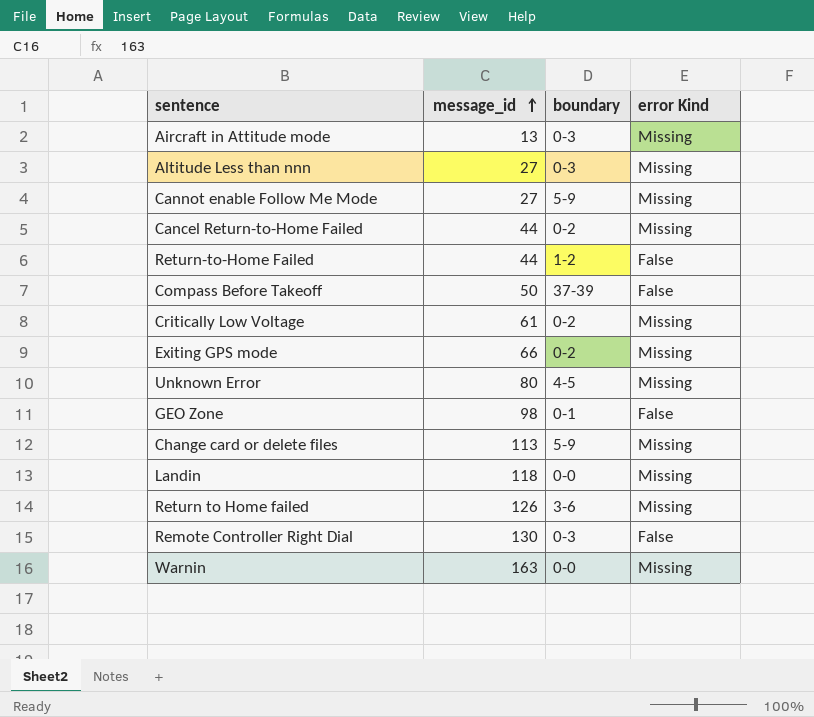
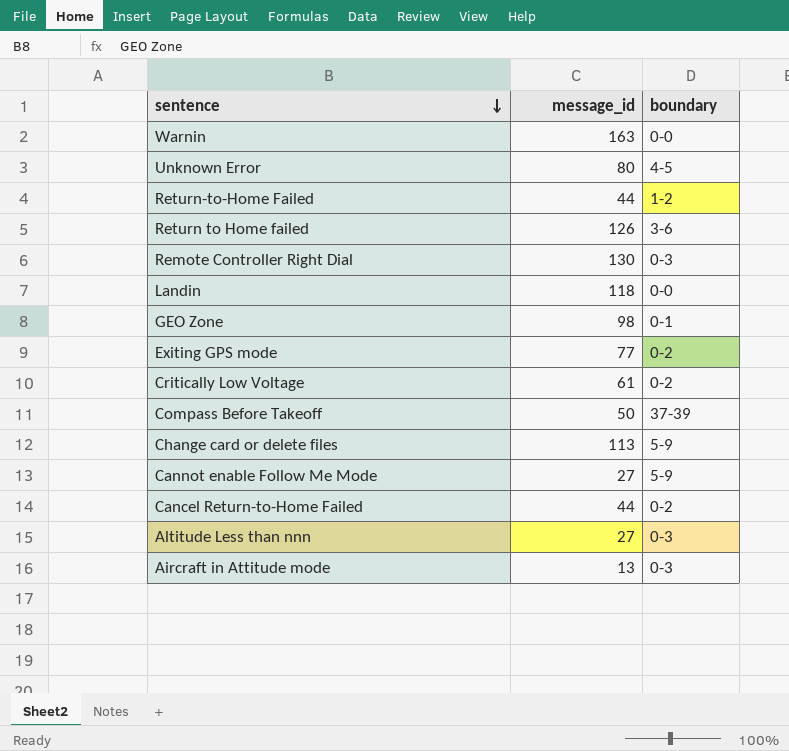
row order: message_id ascending -> sentence descending
column error Kind | position: 4 -> none
Exiting GPS mode | message_id: 66 -> 77

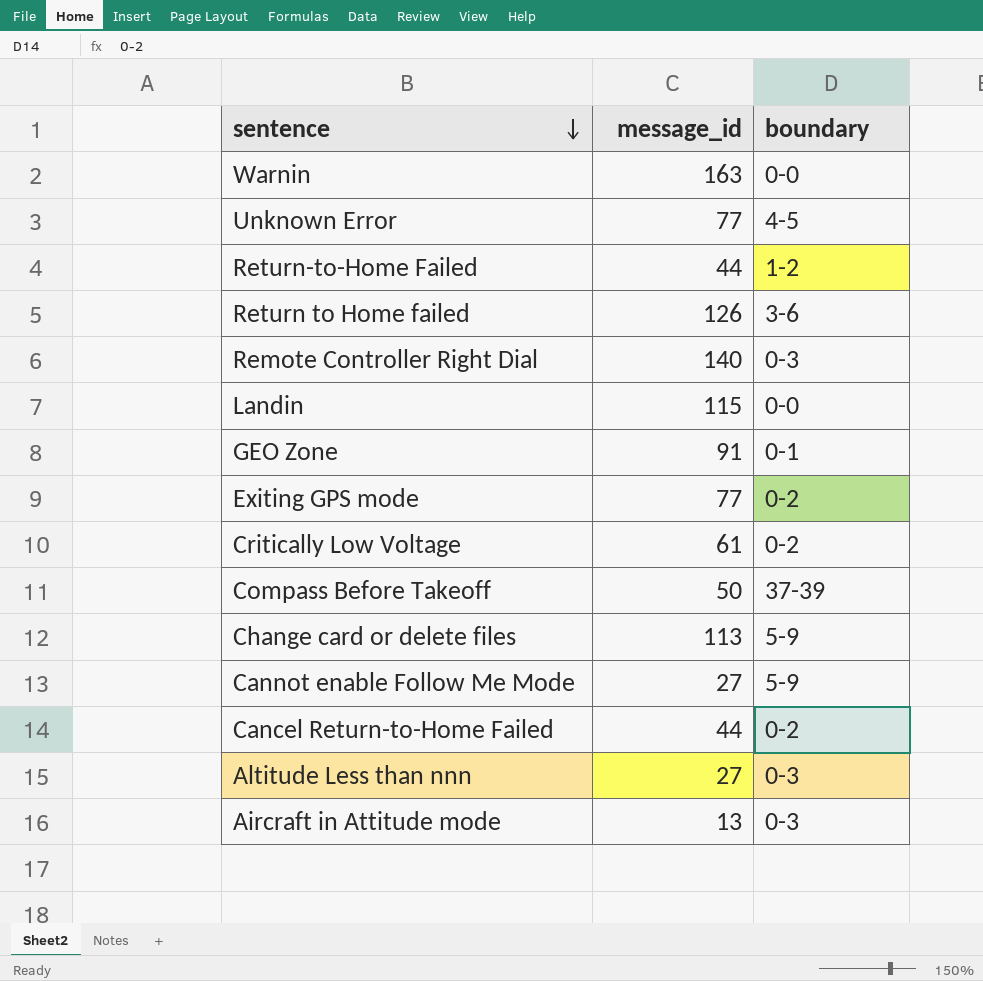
Unknown Error | message_id: 80 -> 77
Remote Controller Right Dial | message_id: 130 -> 140
Landin | message_id: 118 -> 115
GEO Zone | message_id: 98 -> 91

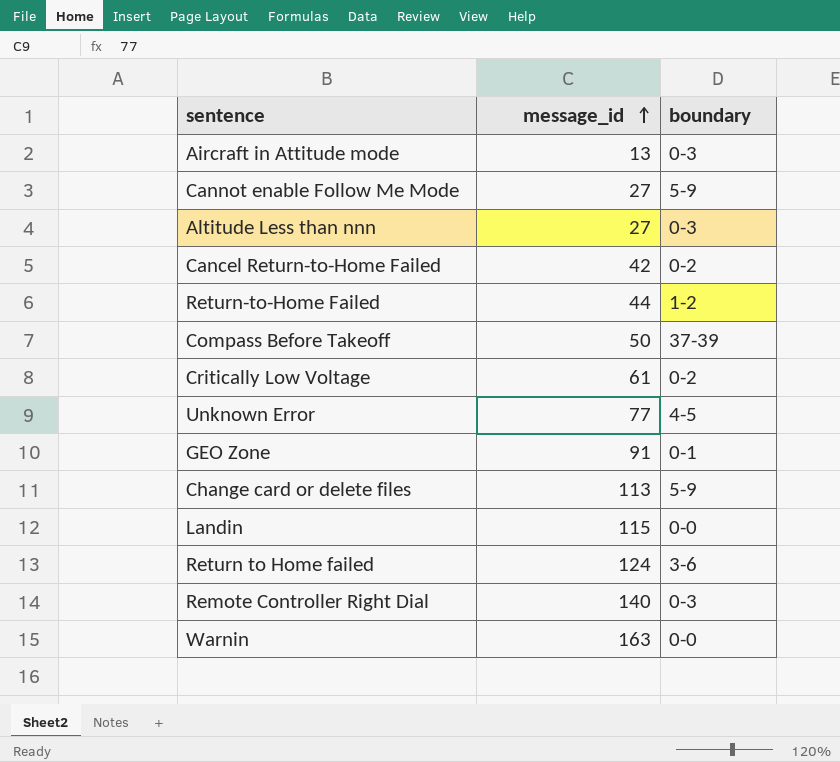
row order: sentence descending -> message_id ascending
row Exiting GPS mode: 77 | 0-2 -> none
Cancel Return-to-Home Failed | message_id: 44 -> 42
Return to Home failed | message_id: 126 -> 124

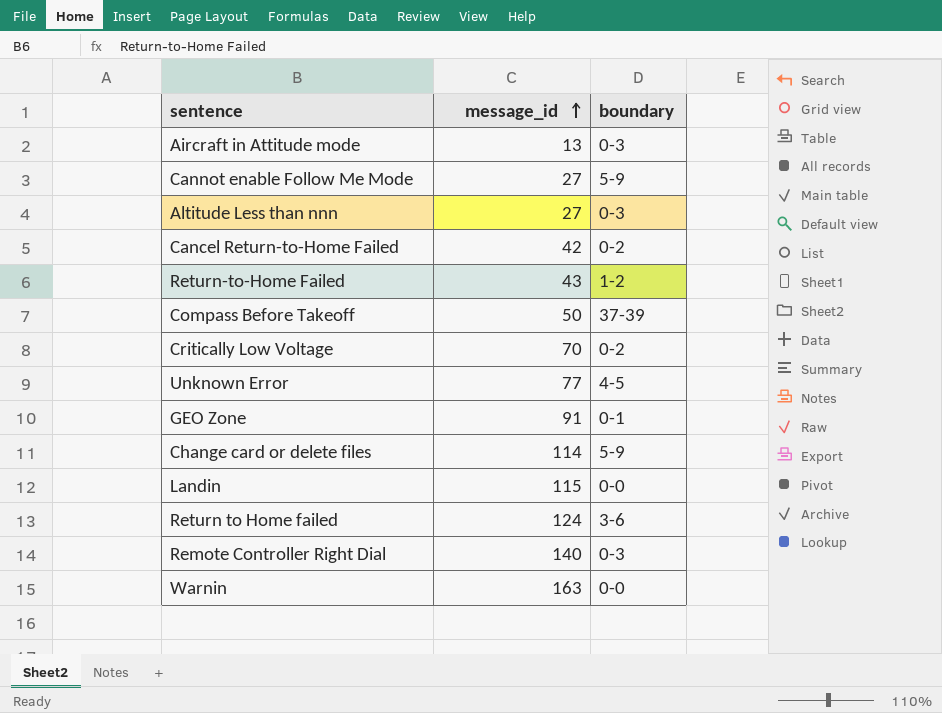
Return-to-Home Failed | message_id: 44 -> 43
Critically Low Voltage | message_id: 61 -> 70
Change card or delete files | message_id: 113 -> 114

